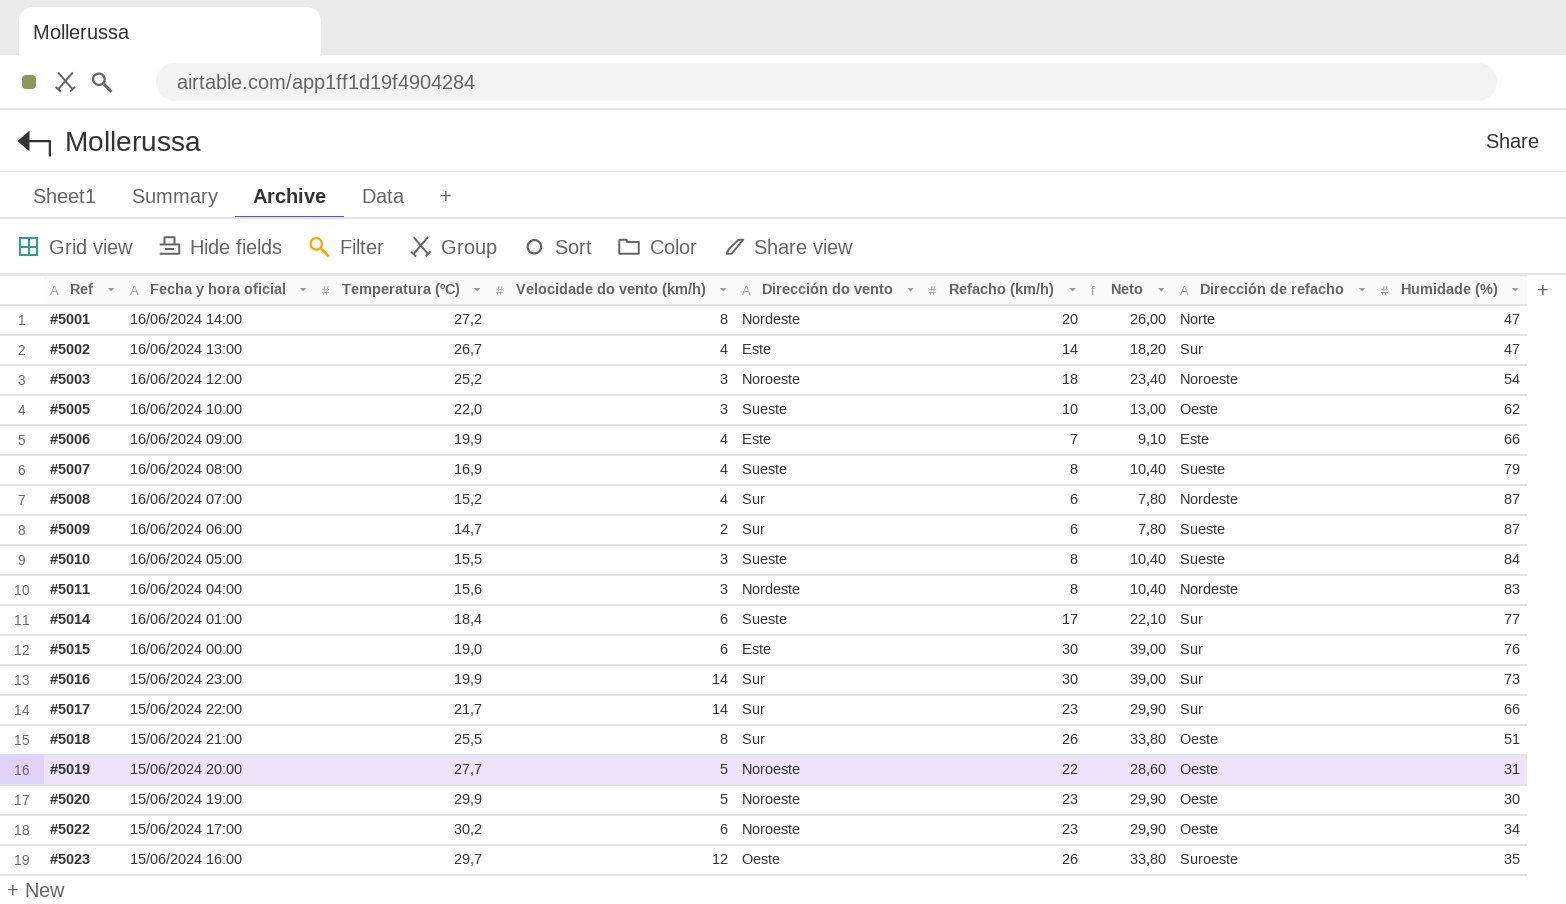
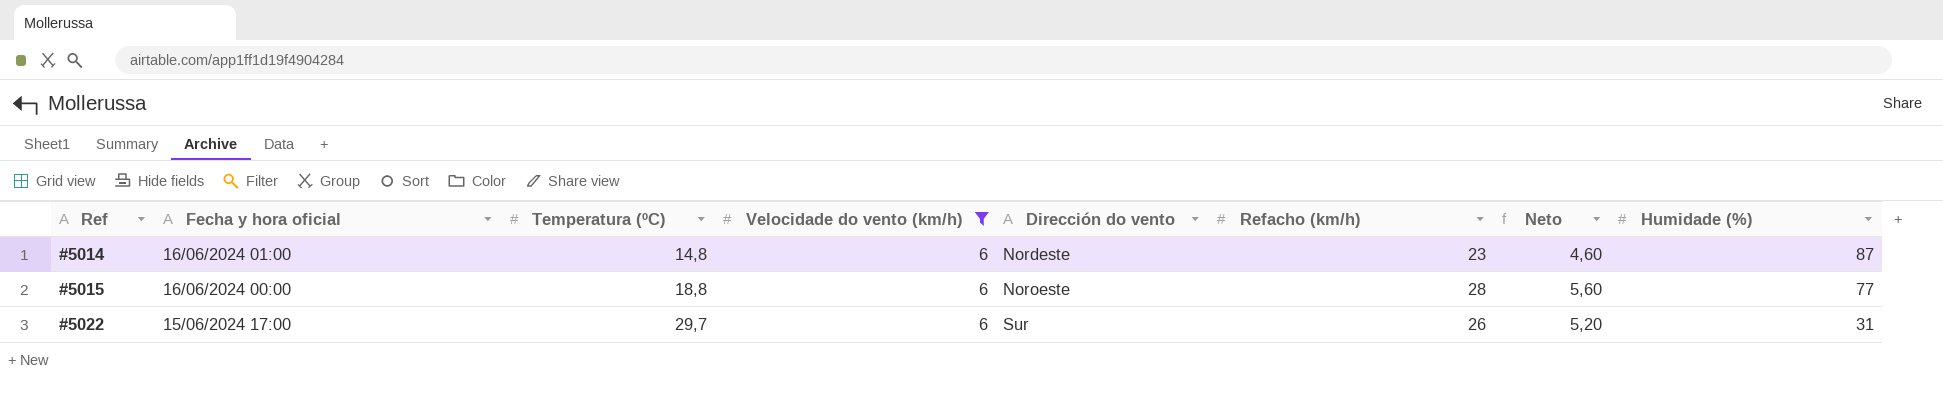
filter: none -> Velocidade do vento (km/h) = 6
column Dirección de refacho | position: 8 -> none
column Neto | formula: [Refacho (km/h)] * 1,3 -> [Refacho (km/h)] * 0,2
#5014 | Temperatura (ºC): 18,4 -> 14,8
#5014 | Dirección do vento: Sueste -> Nordeste
#5014 | Refacho (km/h): 17 -> 23
#5014 | Humidade (%): 77 -> 87
#5015 | Temperatura (ºC): 19,0 -> 18,8
#5015 | Dirección do vento: Este -> Noroeste
#5015 | Refacho (km/h): 30 -> 28
#5015 | Humidade (%): 76 -> 77
#5022 | Temperatura (ºC): 30,2 -> 29,7
#5022 | Dirección do vento: Noroeste -> Sur
#5022 | Refacho (km/h): 23 -> 26
#5022 | Humidade (%): 34 -> 31

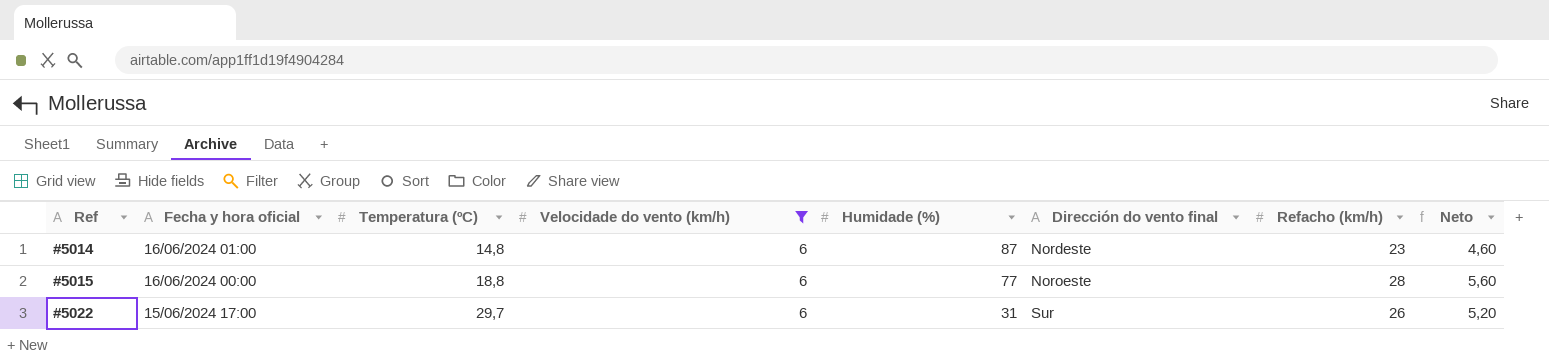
column Humidade (%) | position: 8 -> 5
column name: Dirección do vento -> Dirección do vento final

